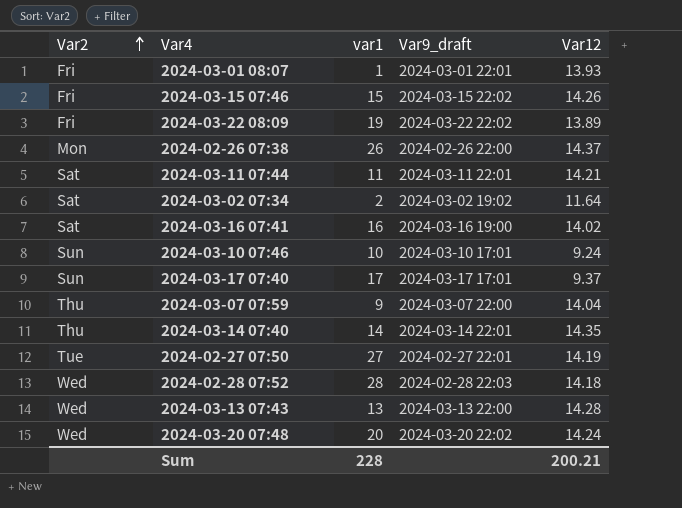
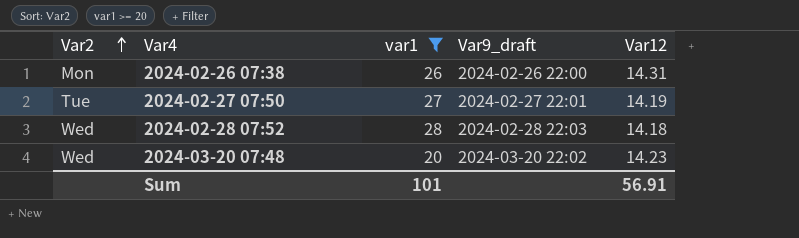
filter: none -> var1 >= 20
2024-02-26 07:38 | Var12: 14.37 -> 14.31
2024-03-20 07:48 | Var12: 14.24 -> 14.23
Sum | var1: 228 -> 101
Sum | Var12: 200.21 -> 56.91

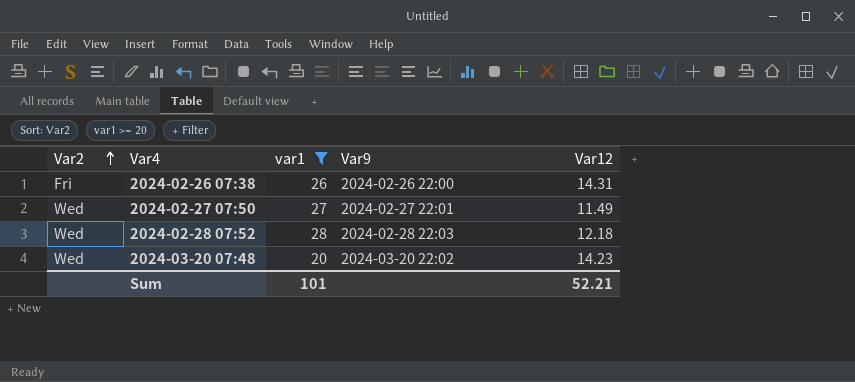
column name: Var9_draft -> Var9
2024-02-26 07:38 | Var2: Mon -> Fri
2024-02-27 07:50 | Var2: Tue -> Wed
2024-02-27 07:50 | Var12: 14.19 -> 11.49
2024-02-28 07:52 | Var12: 14.18 -> 12.18
Sum | Var12: 56.91 -> 52.21

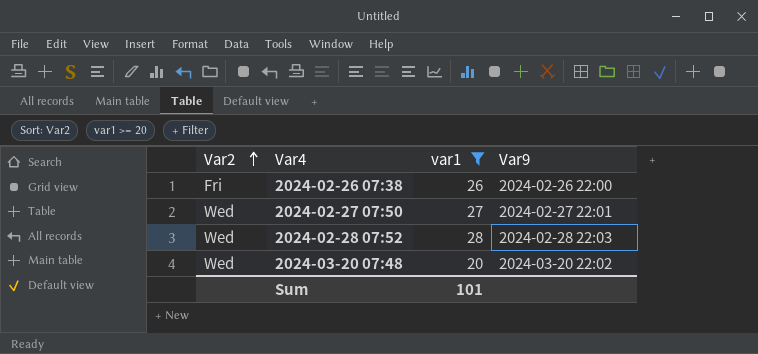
column Var12 | position: 5 -> none

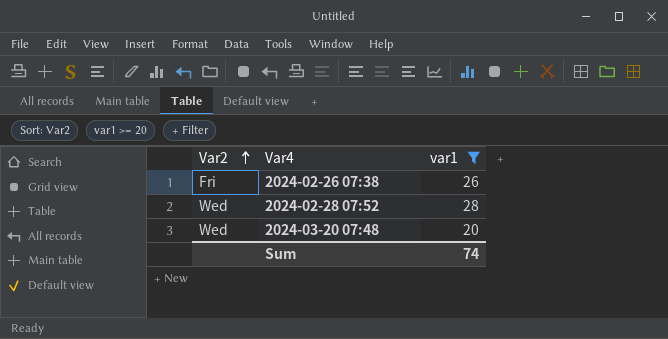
column Var9 | position: 4 -> none
row 2024-02-27 07:50: Wed | 27 | 2024-02-27 22:01 -> none
Sum | var1: 101 -> 74

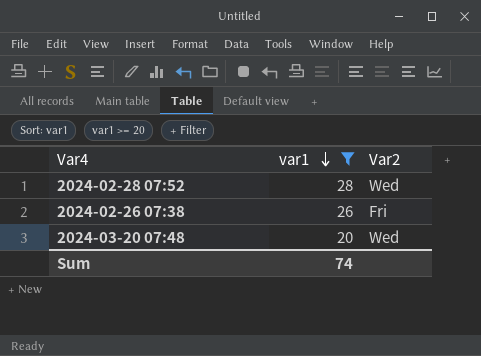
row order: Var2 ascending -> var1 descending
column Var2 | position: 1 -> 3

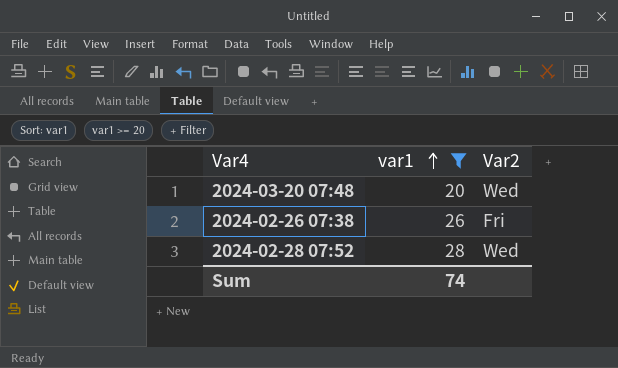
row order: var1 descending -> var1 ascending

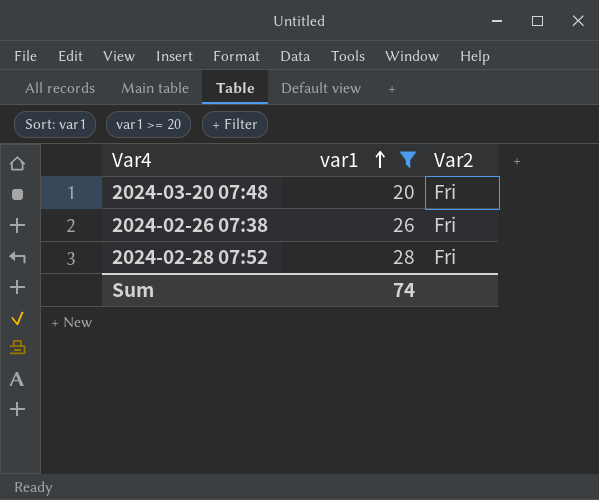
2024-03-20 07:48 | Var2: Wed -> Fri
2024-02-28 07:52 | Var2: Wed -> Fri

